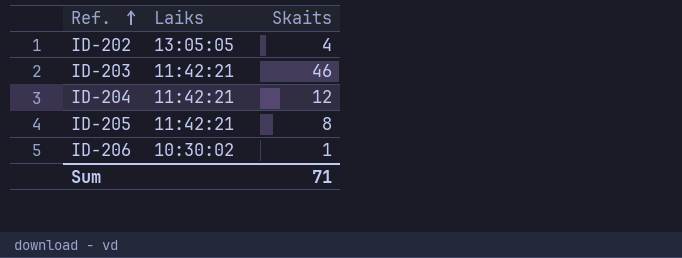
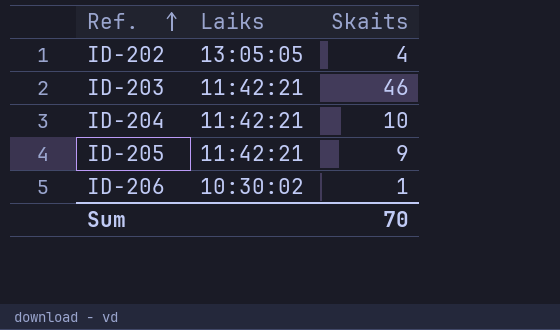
ID-204 | Skaits: 12 -> 10
ID-205 | Skaits: 8 -> 9
Sum | Skaits: 71 -> 70

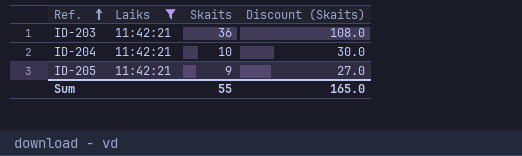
filter: none -> Laiks = 11:42:21
column Discount (Skaits) | formula: none -> [Skaits] * 3
ID-203 | Skaits: 46 -> 36
Sum | Skaits: 70 -> 55

